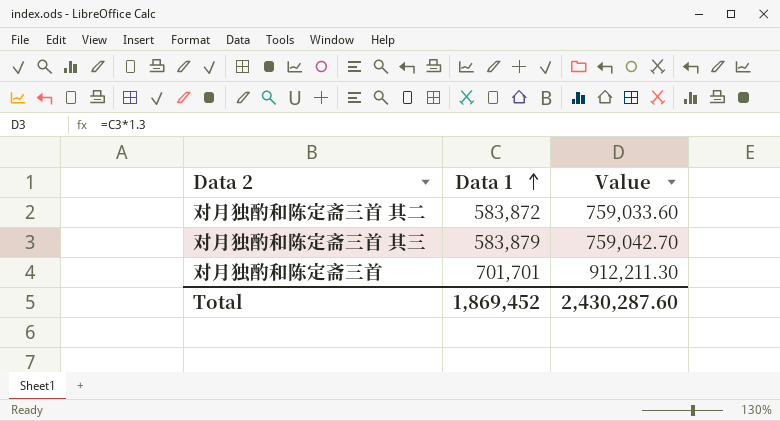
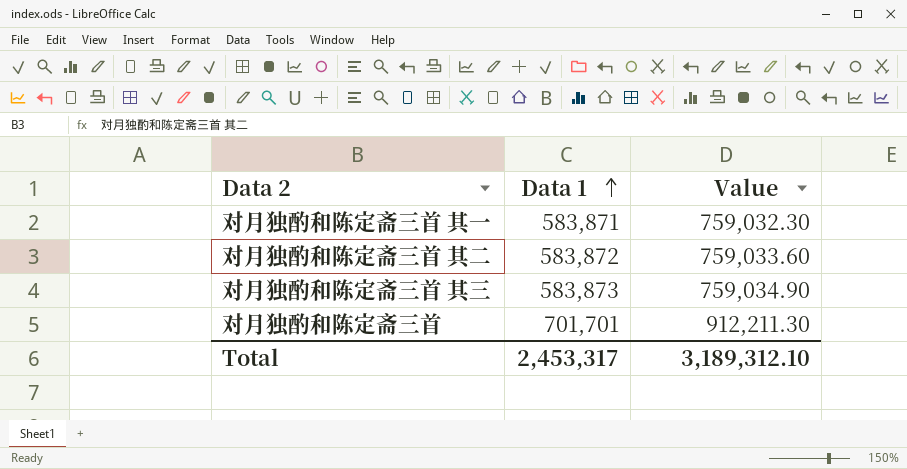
row 对月独酌和陈定斋三首 其一: none -> 583,871 | 759,032.30
对月独酌和陈定斋三首 其三 | Data 1: 583,879 -> 583,873
对月独酌和陈定斋三首 其三 | Value: 759,042.70 -> 759,034.90
Total | Data 1: 1,869,452 -> 2,453,317
Total | Value: 2,430,287.60 -> 3,189,312.10

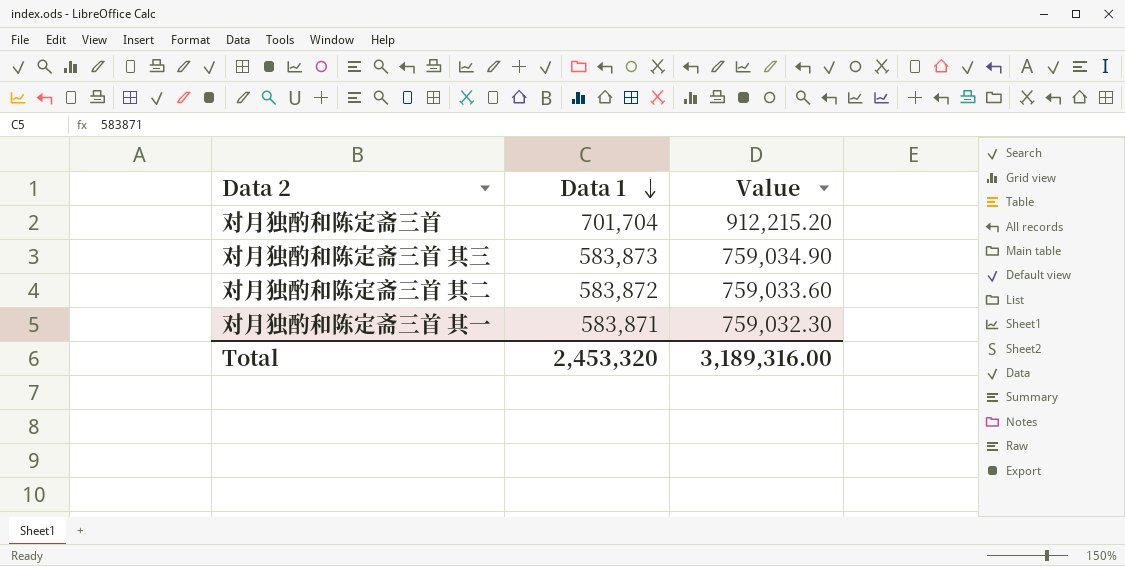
row order: Data 1 ascending -> Data 1 descending
对月独酌和陈定斋三首 | Data 1: 701,701 -> 701,704
对月独酌和陈定斋三首 | Value: 912,211.30 -> 912,215.20
Total | Data 1: 2,453,317 -> 2,453,320
Total | Value: 3,189,312.10 -> 3,189,316.00

